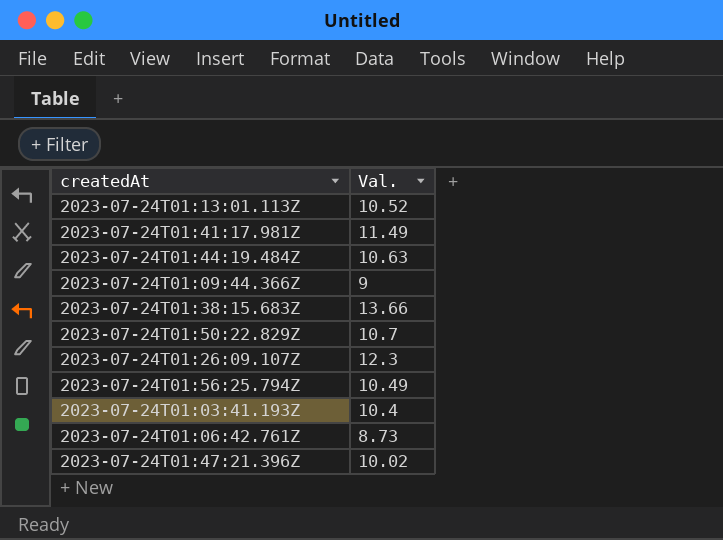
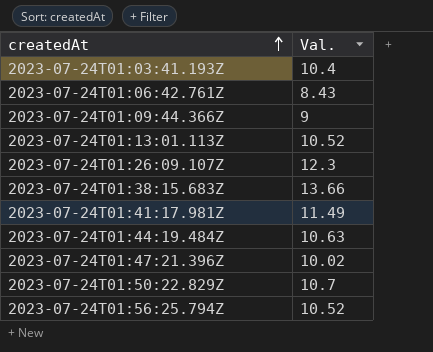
row order: none -> createdAt ascending
2023-07-24T01:06:42.761Z | Val.: 8.73 -> 8.43
2023-07-24T01:56:25.794Z | Val.: 10.49 -> 10.52

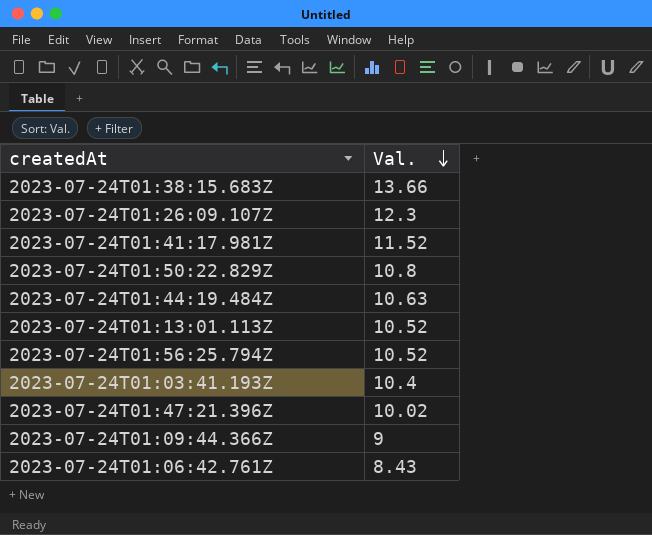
row order: createdAt ascending -> Val. descending
2023-07-24T01:41:17.981Z | Val.: 11.49 -> 11.52
2023-07-24T01:50:22.829Z | Val.: 10.7 -> 10.8

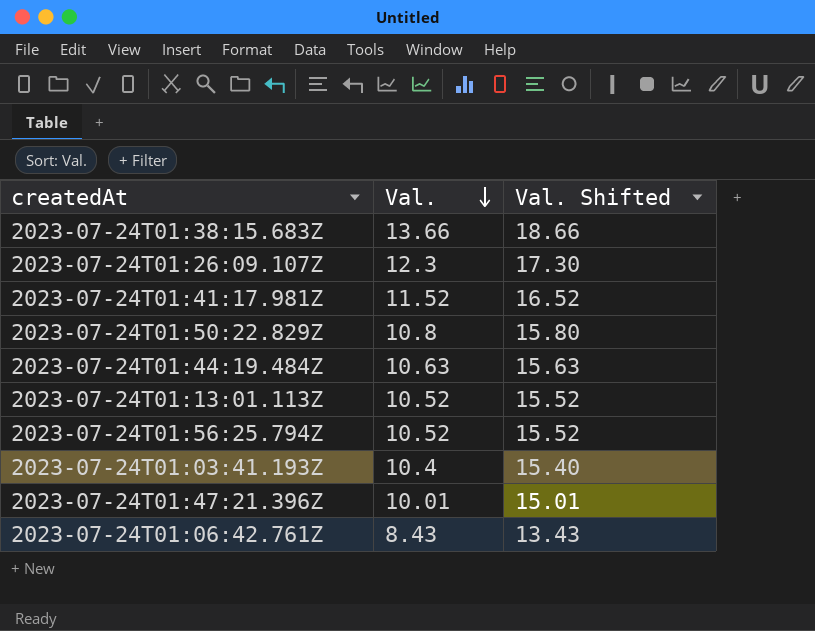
column Val. Shifted | formula: none -> [Val.] + 5
row 2023-07-24T01:09:44.366Z: 9 -> none
2023-07-24T01:47:21.396Z | Val.: 10.02 -> 10.01

